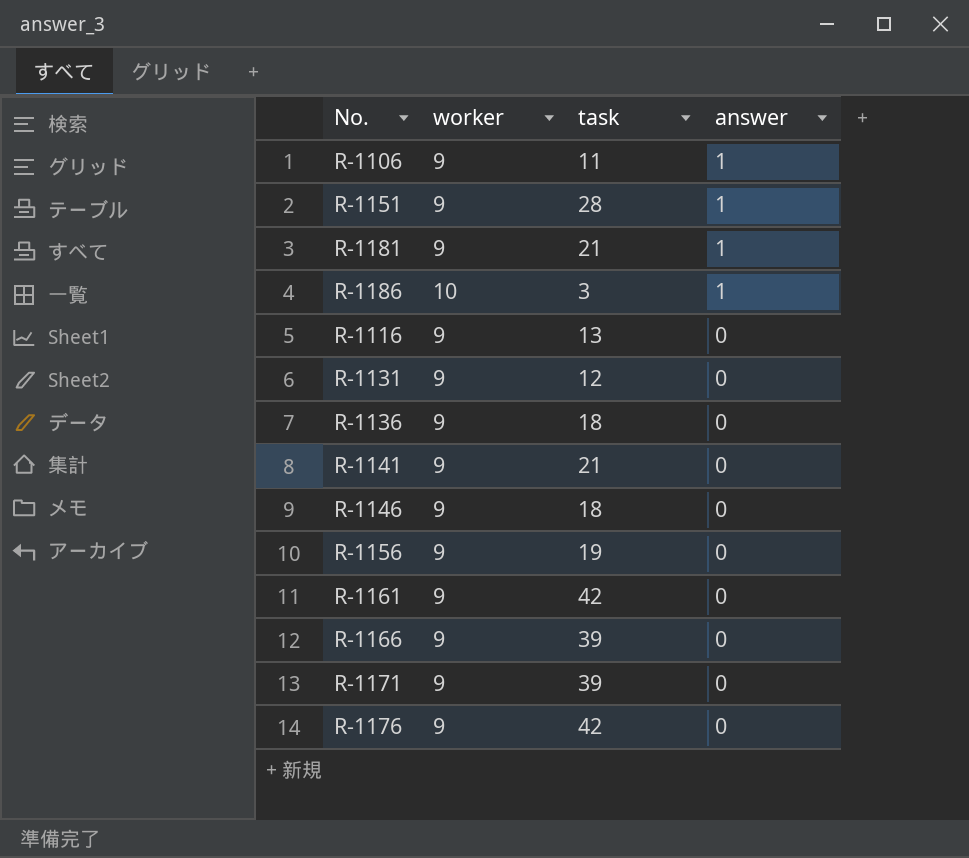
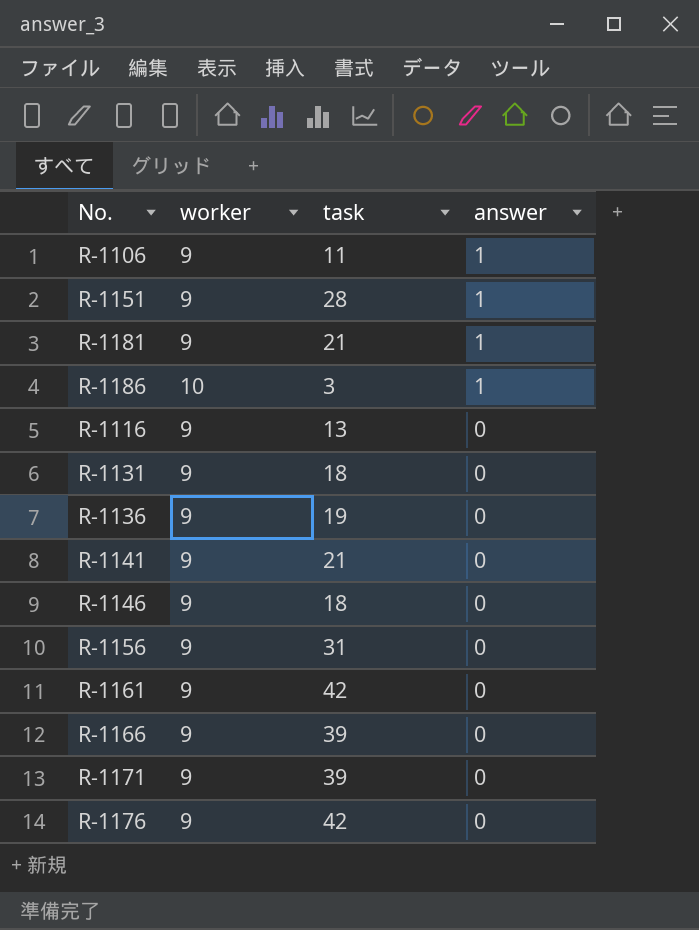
R-1131 | task: 12 -> 18
R-1136 | task: 18 -> 19
R-1156 | task: 19 -> 31

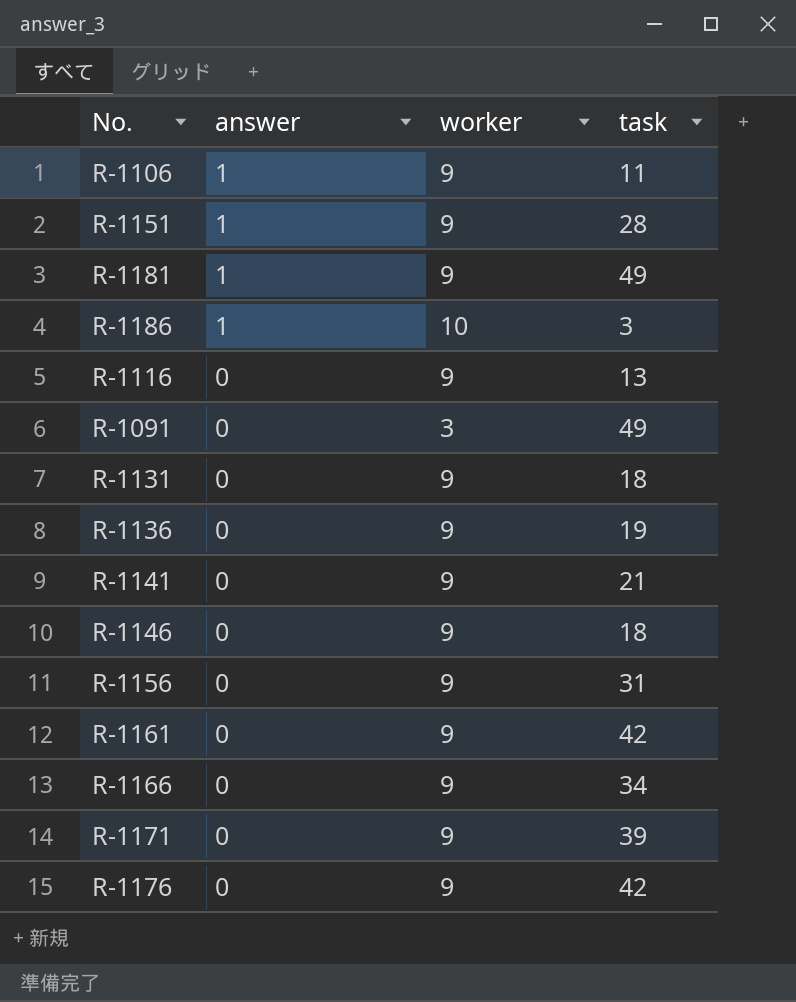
column answer | position: 4 -> 2
R-1181 | task: 21 -> 49
row R-1091: none -> 0 | 3 | 49
R-1166 | task: 39 -> 34

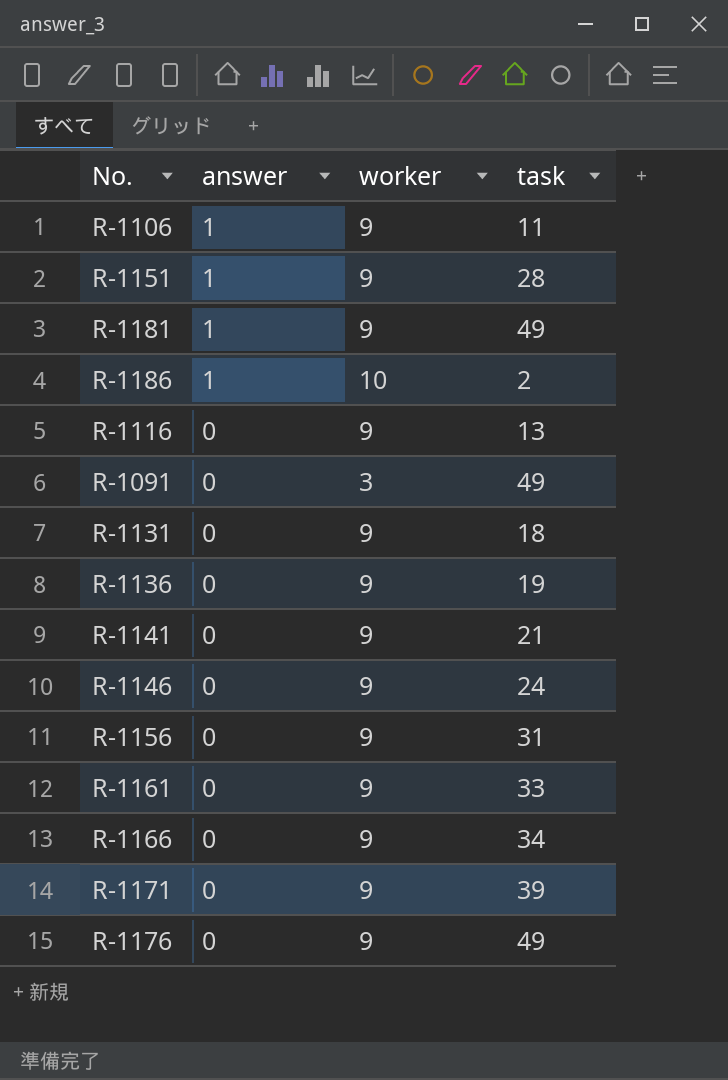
R-1186 | task: 3 -> 2
R-1146 | task: 18 -> 24
R-1161 | task: 42 -> 33
R-1176 | task: 42 -> 49

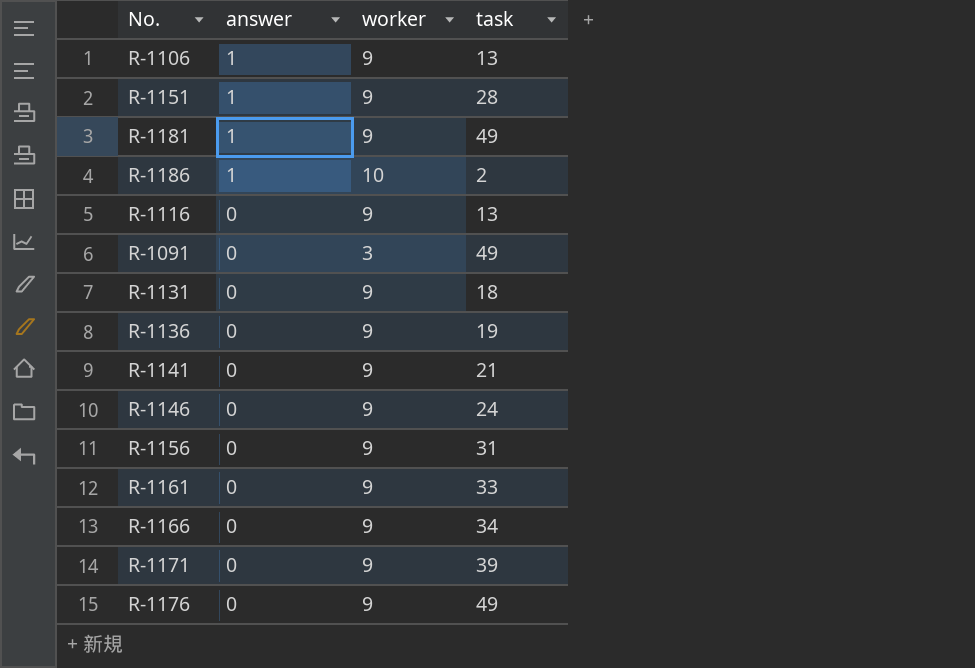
R-1106 | task: 11 -> 13

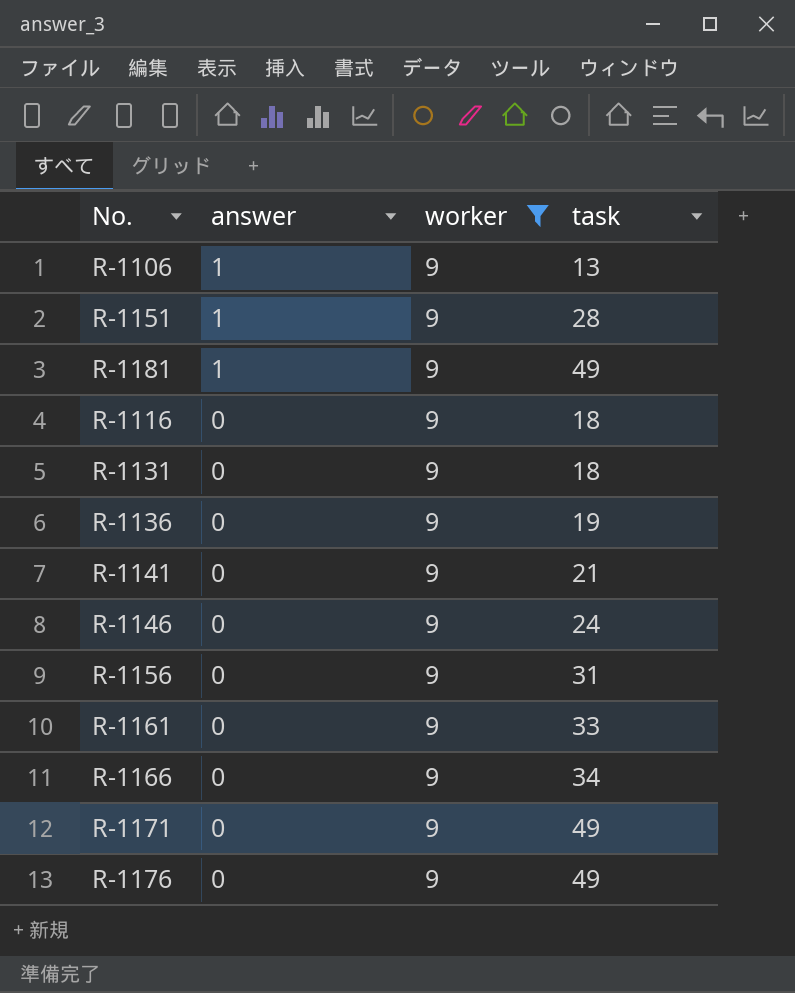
filter: none -> worker = 9
R-1116 | task: 13 -> 18
R-1171 | task: 39 -> 49

